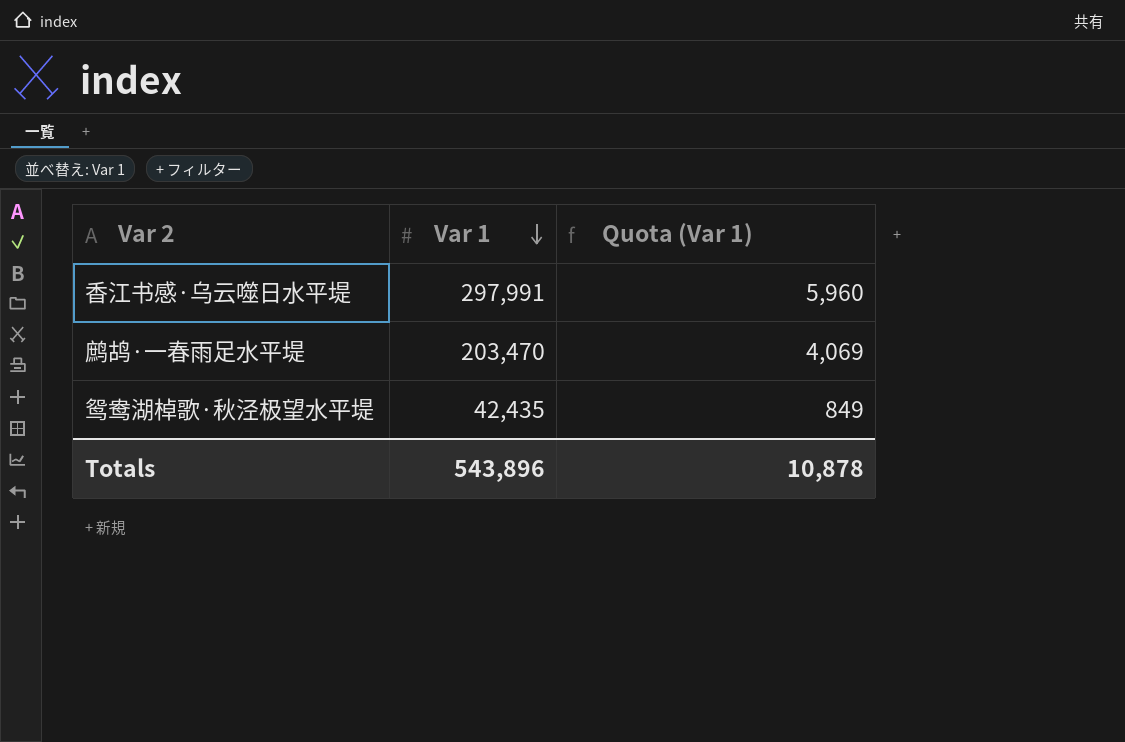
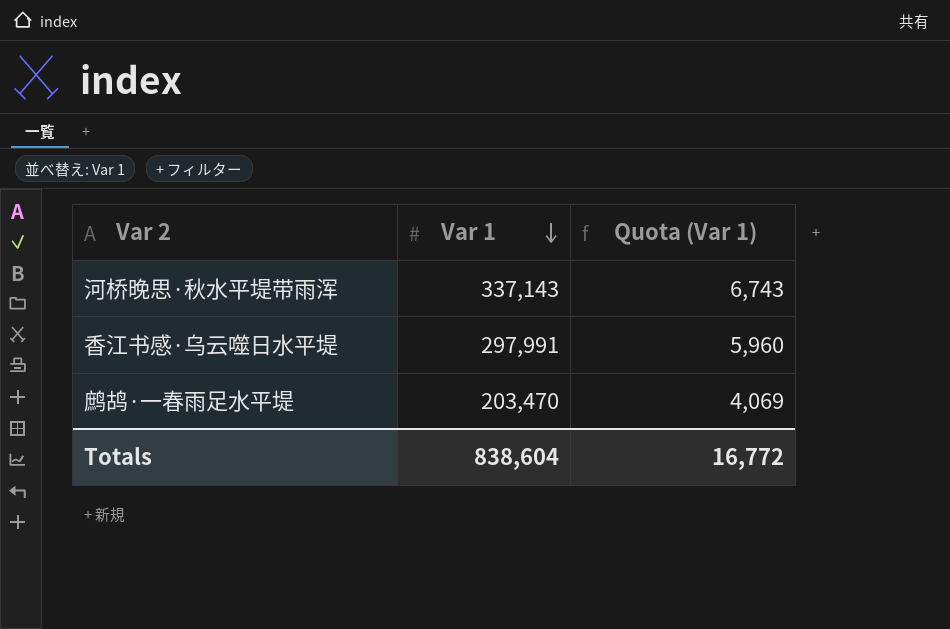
row 鸳鸯湖棹歌·秋泾极望水平堤: 42,435 | 849 -> none
row 河桥晚思·秋水平堤带雨浑: none -> 337,143 | 6,743
Totals | Var 1: 543,896 -> 838,604
Totals | Quota (Var 1): 10,878 -> 16,772

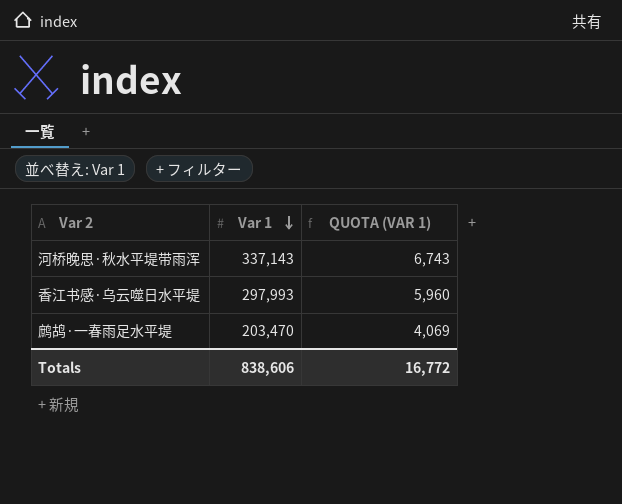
column name: Quota (Var 1) -> QUOTA (VAR 1)
香江书感·乌云噬日水平堤 | Var 1: 297,991 -> 297,993
Totals | Var 1: 838,604 -> 838,606

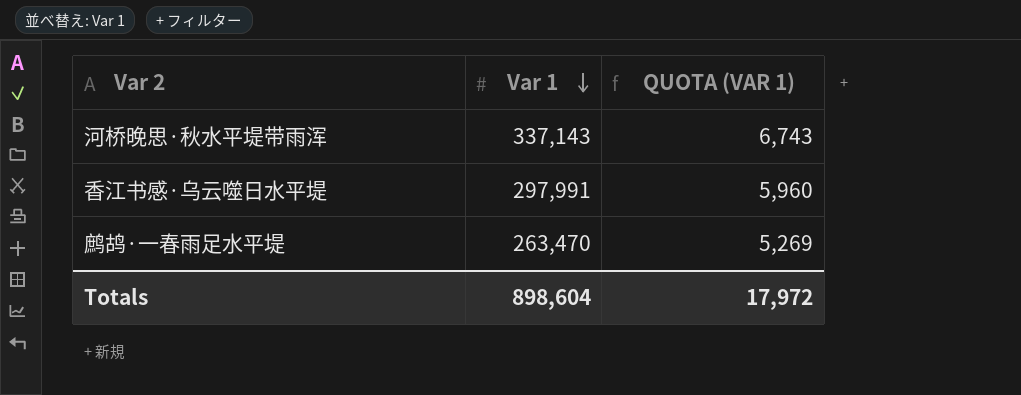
香江书感·乌云噬日水平堤 | Var 1: 297,993 -> 297,991
鹧鸪·一春雨足水平堤 | Var 1: 203,470 -> 263,470
鹧鸪·一春雨足水平堤 | QUOTA (VAR 1): 4,069 -> 5,269
Totals | Var 1: 838,606 -> 898,604
Totals | QUOTA (VAR 1): 16,772 -> 17,972

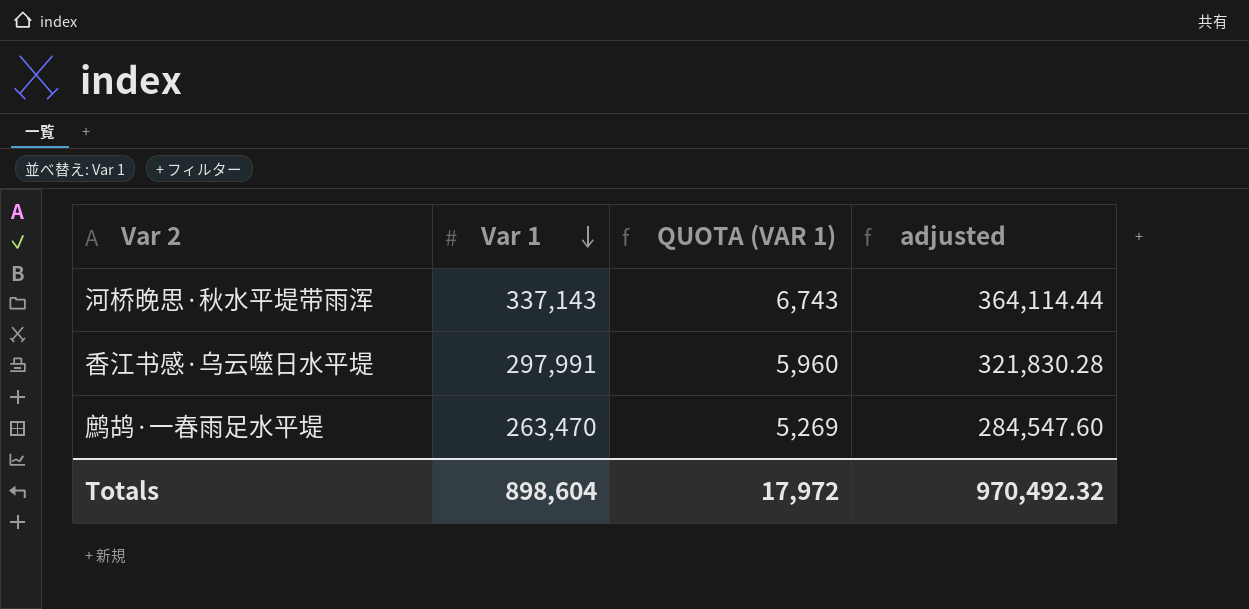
column adjusted | formula: none -> [Var 1] * 1.08

